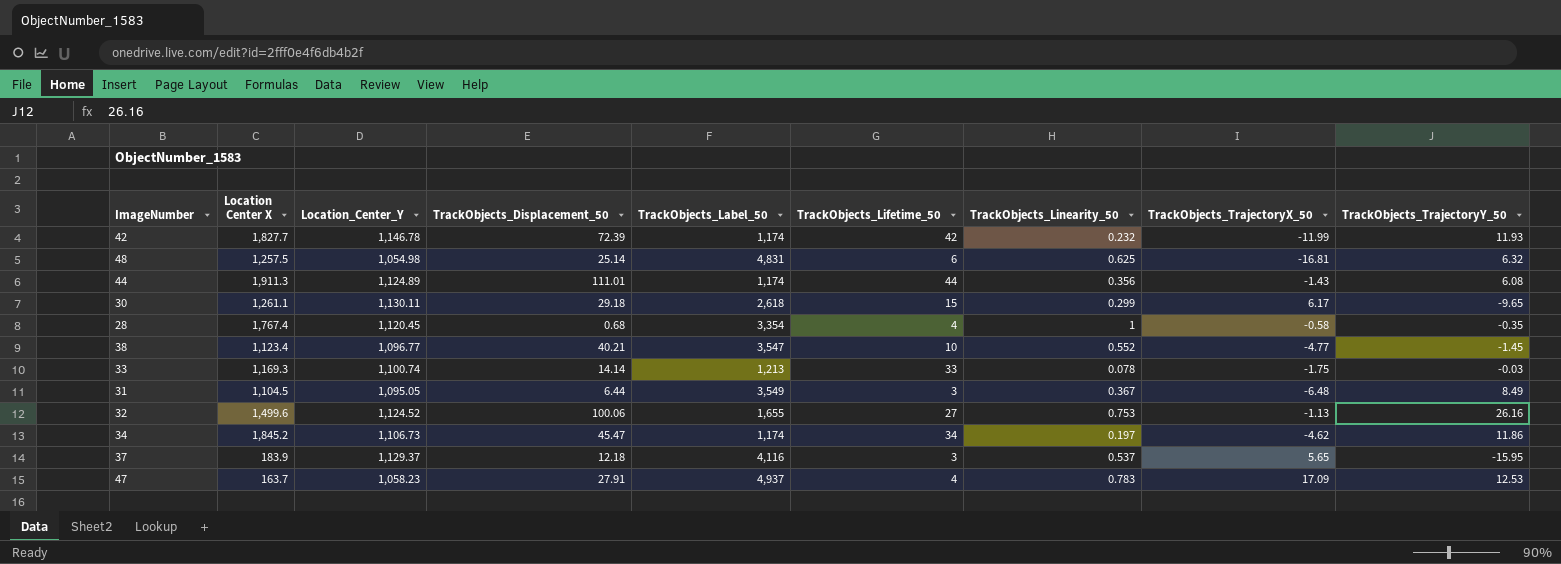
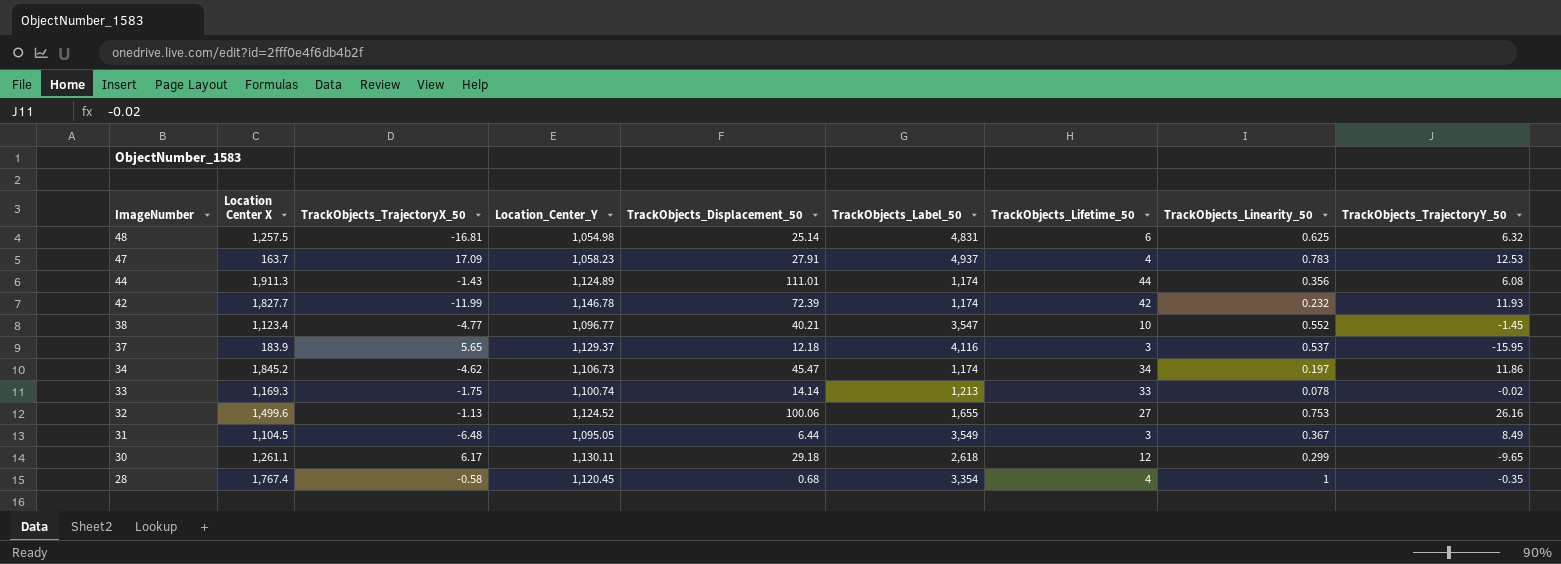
row order: none -> ImageNumber descending
column TrackObjects_TrajectoryX_50 | position: 8 -> 3
33 | TrackObjects_TrajectoryY_50: -0.03 -> -0.02
30 | TrackObjects_Lifetime_50: 15 -> 12

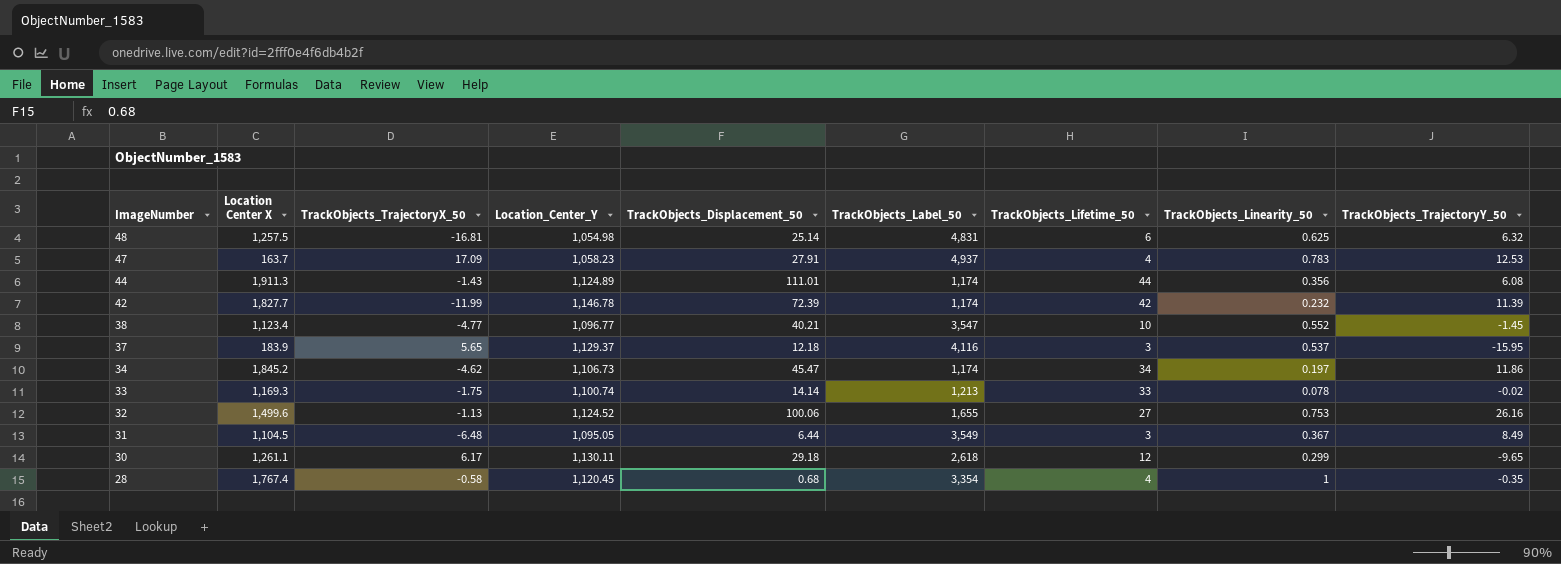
42 | TrackObjects_TrajectoryY_50: 11.93 -> 11.39

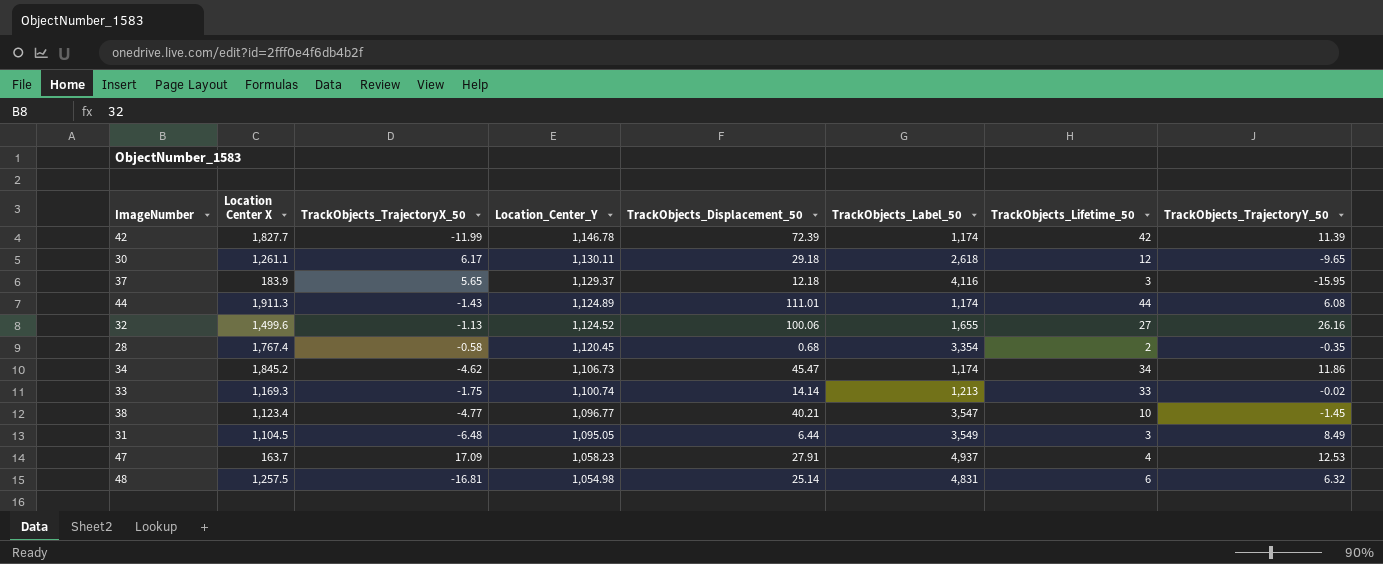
row order: ImageNumber descending -> Location_Center_Y descending
column TrackObjects_Linearity_50 | position: 8 -> none
28 | TrackObjects_Lifetime_50: 4 -> 2

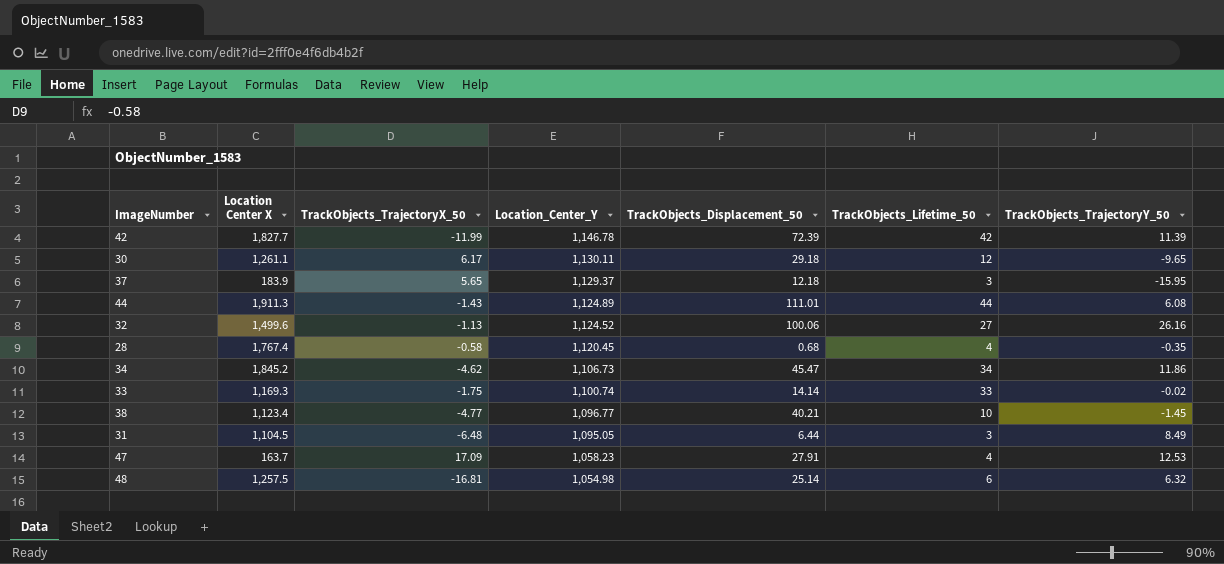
column TrackObjects_Label_50 | position: 6 -> none
28 | TrackObjects_Lifetime_50: 2 -> 4

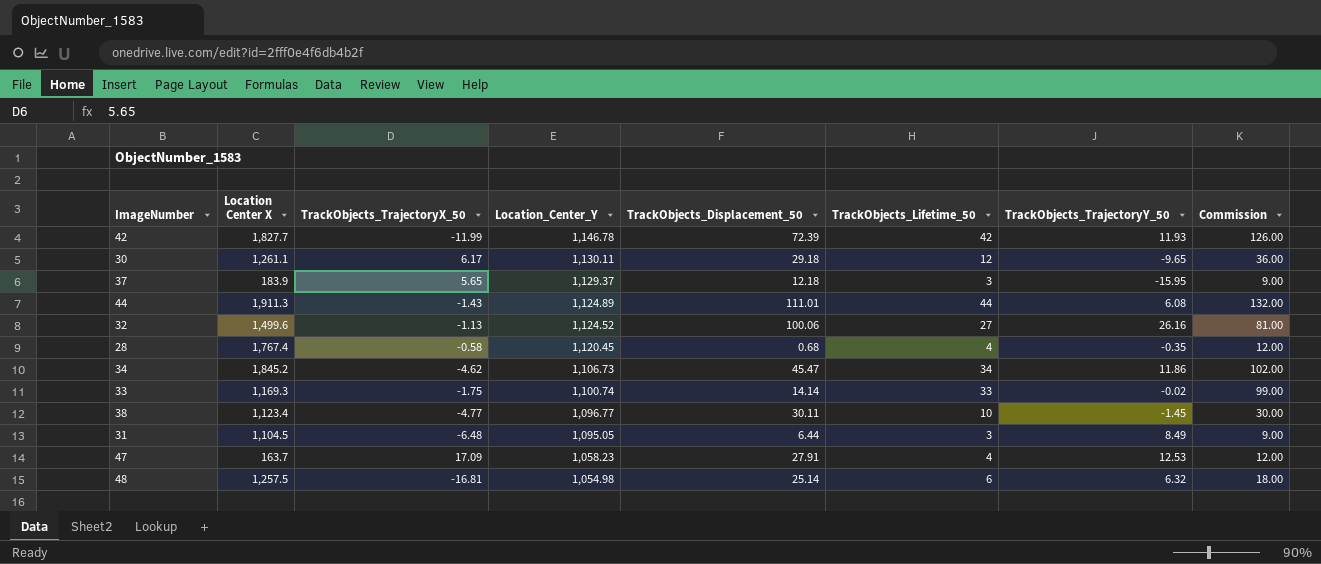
column Commission | formula: none -> [TrackObjects_Lifetime_50] * 3
42 | TrackObjects_TrajectoryY_50: 11.39 -> 11.93
38 | TrackObjects_Displacement_50: 40.21 -> 30.11

